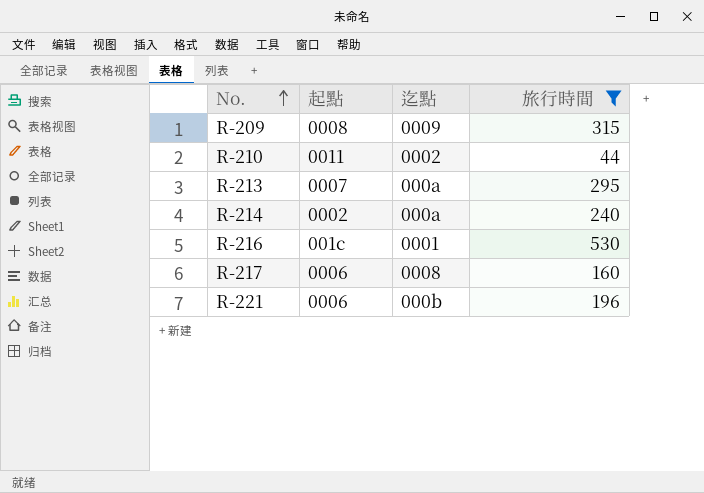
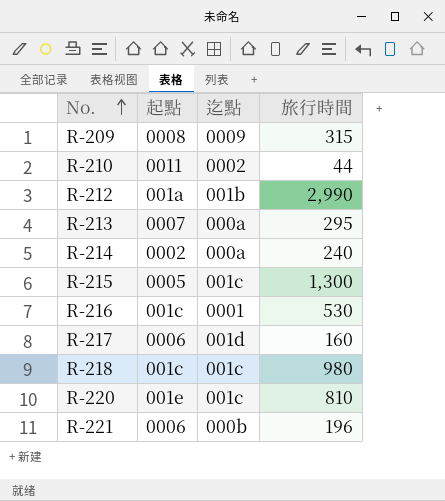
filter: 旅行時間 <= 530 -> none
R-217 | 迄點: 0008 -> 001d

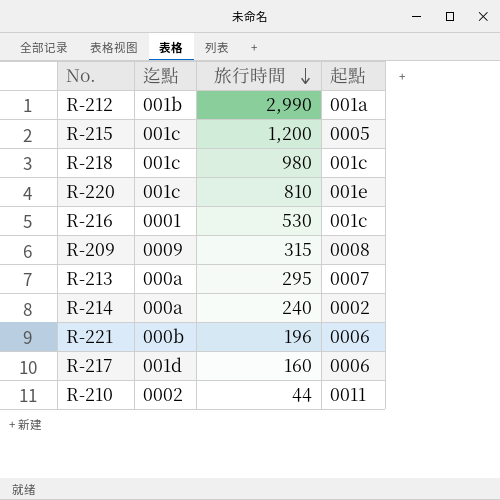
row order: No. ascending -> 旅行時間 descending
column 起點 | position: 2 -> 4
R-215 | 旅行時間: 1,300 -> 1,200

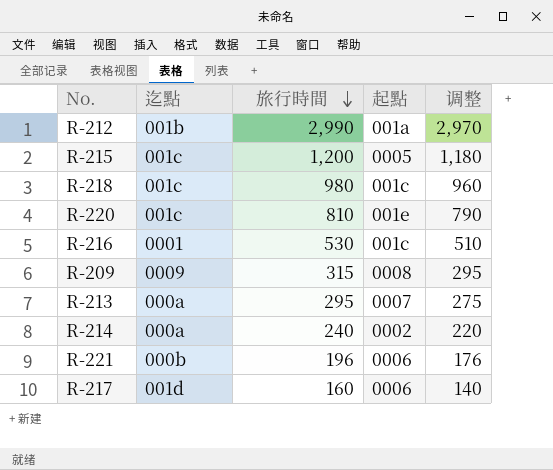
column 调整 | formula: none -> [旅行時間] - 20
row R-210: 0002 | 44 | 0011 -> none

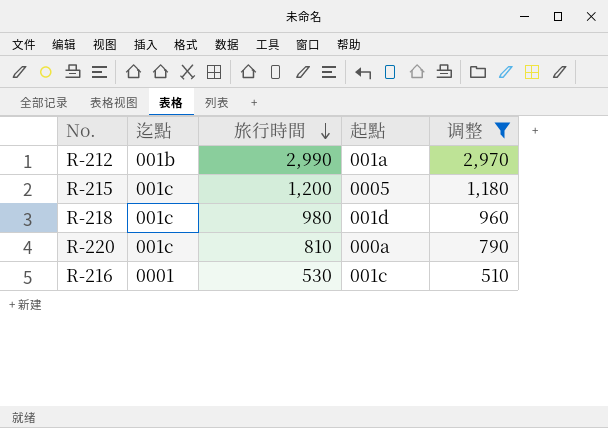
filter: none -> 调整 >= 510
R-218 | 起點: 001c -> 001d
R-220 | 起點: 001e -> 000a

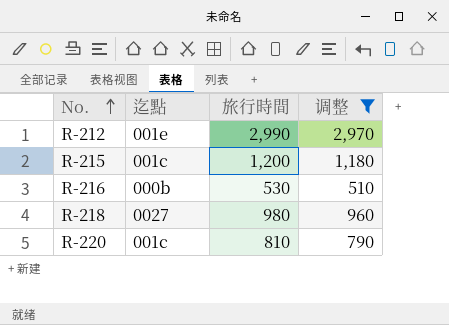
row order: 旅行時間 descending -> No. ascending
column 起點 | position: 4 -> none
R-212 | 迄點: 001b -> 001e
R-216 | 迄點: 0001 -> 000b
R-218 | 迄點: 001c -> 0027

